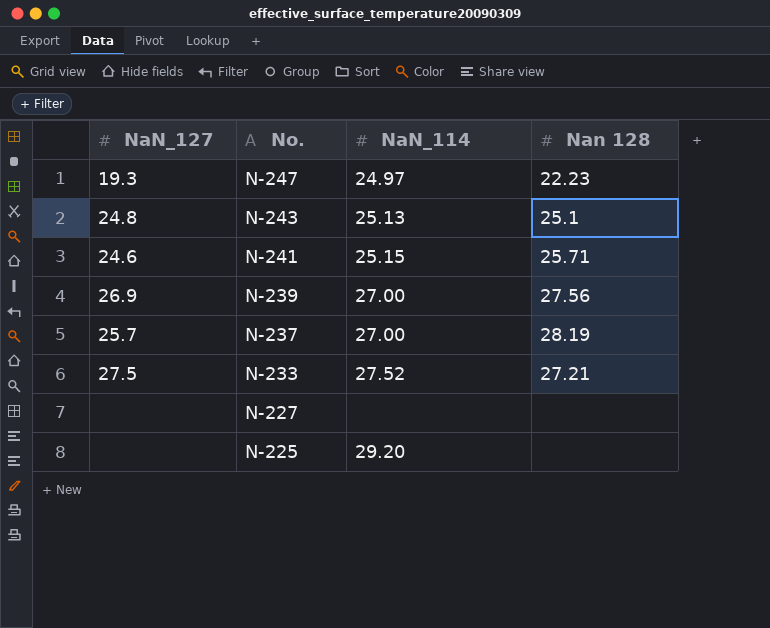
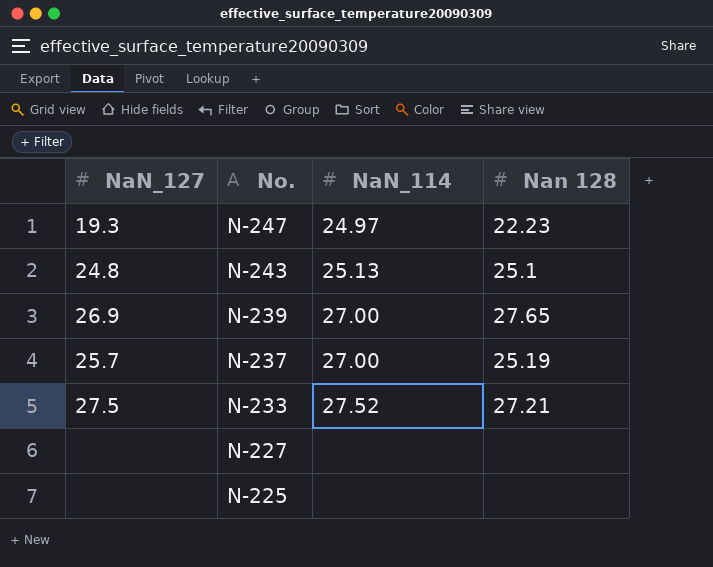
row N-241: 24.6 | 25.15 | 25.71 -> none
N-239 | Nan 128: 27.56 -> 27.65
N-237 | Nan 128: 28.19 -> 25.19
N-225 | NaN_114: 29.20 -> none

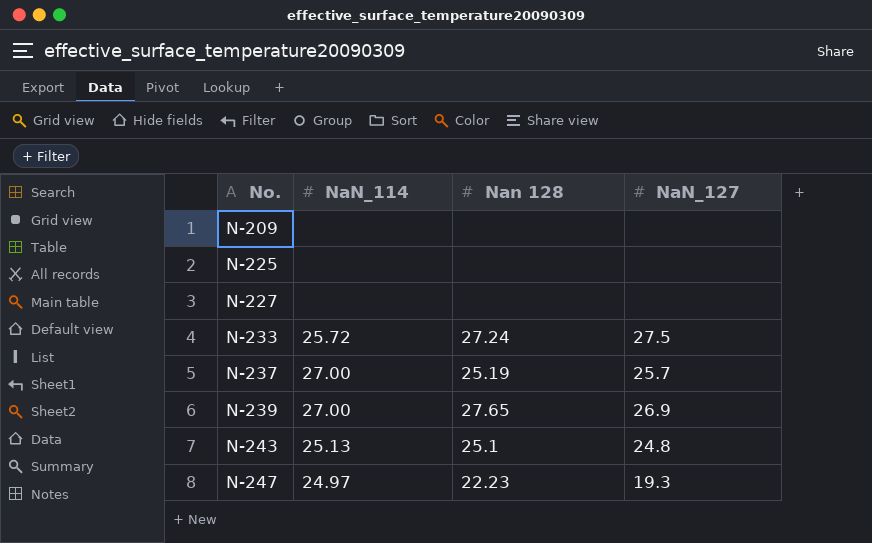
row order: No. descending -> No. ascending
column NaN_127 | position: 1 -> 4
row N-209: none -> none | none | none
N-233 | NaN_114: 27.52 -> 25.72
N-233 | Nan 128: 27.21 -> 27.24

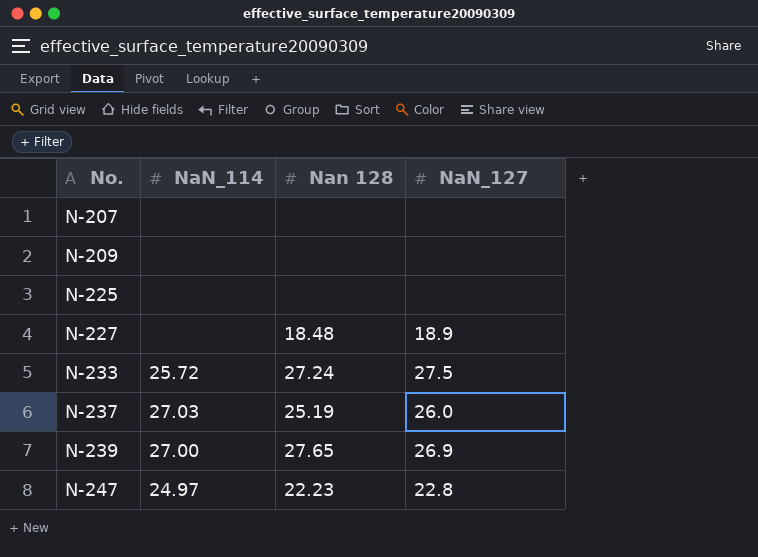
row N-243: 25.13 | 25.1 | 24.8 -> none
row N-207: none -> none | none | none
N-227 | Nan 128: none -> 18.48
N-227 | NaN_127: none -> 18.9
N-237 | NaN_114: 27.00 -> 27.03
N-237 | NaN_127: 25.7 -> 26.0
N-247 | NaN_127: 19.3 -> 22.8

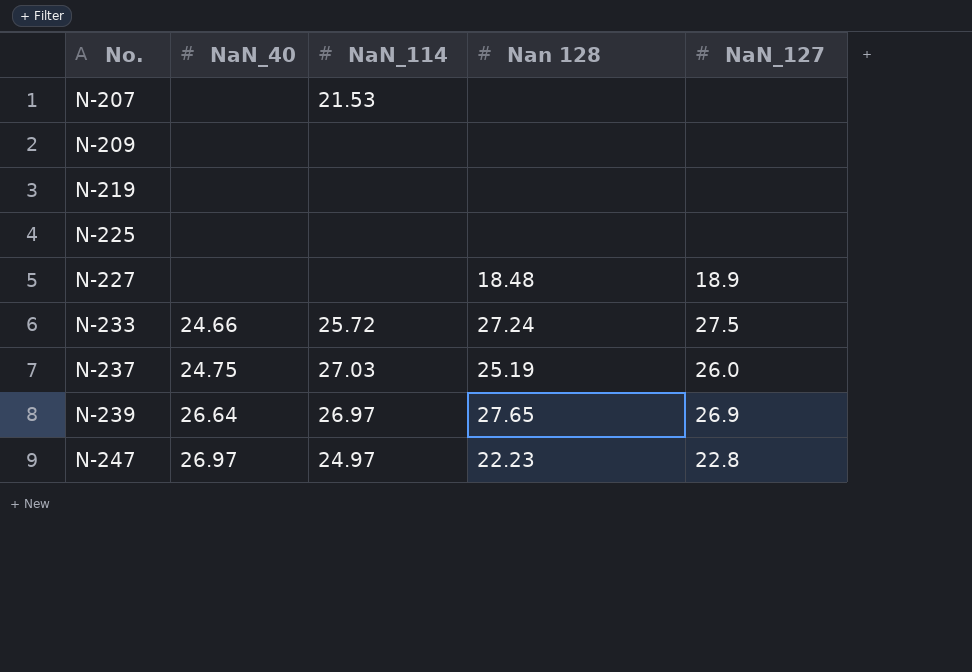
column NaN_40 | position: none -> 2
N-207 | NaN_114: none -> 21.53
row N-219: none -> none | none | none | none
N-239 | NaN_114: 27.00 -> 26.97

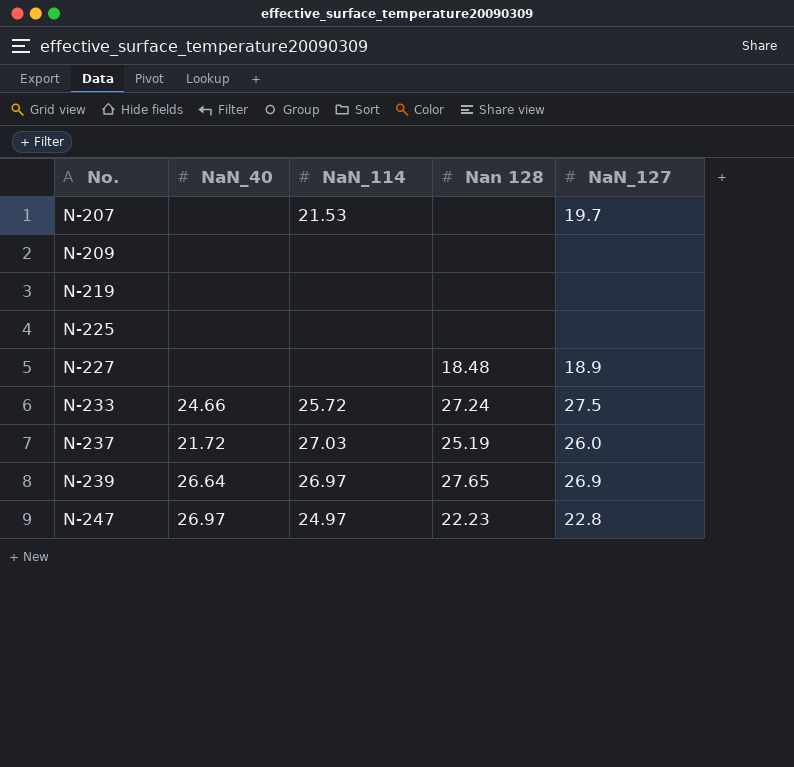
N-207 | NaN_127: none -> 19.7
N-237 | NaN_40: 24.75 -> 21.72

